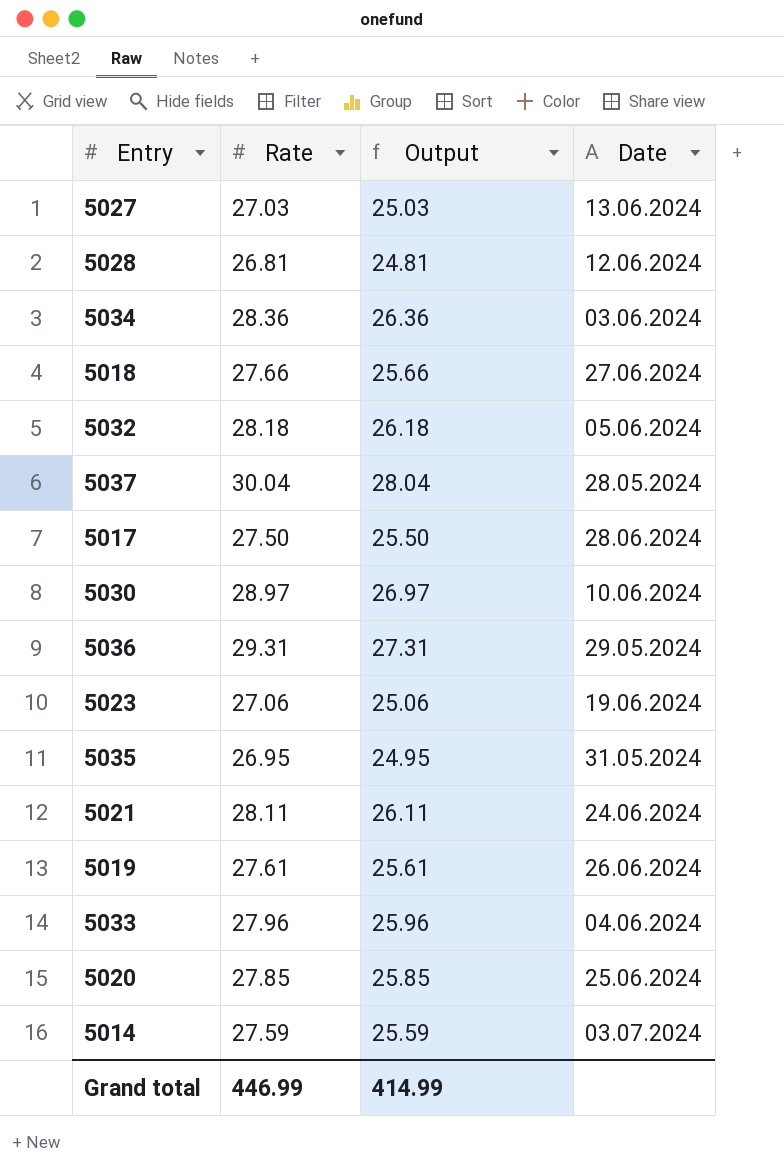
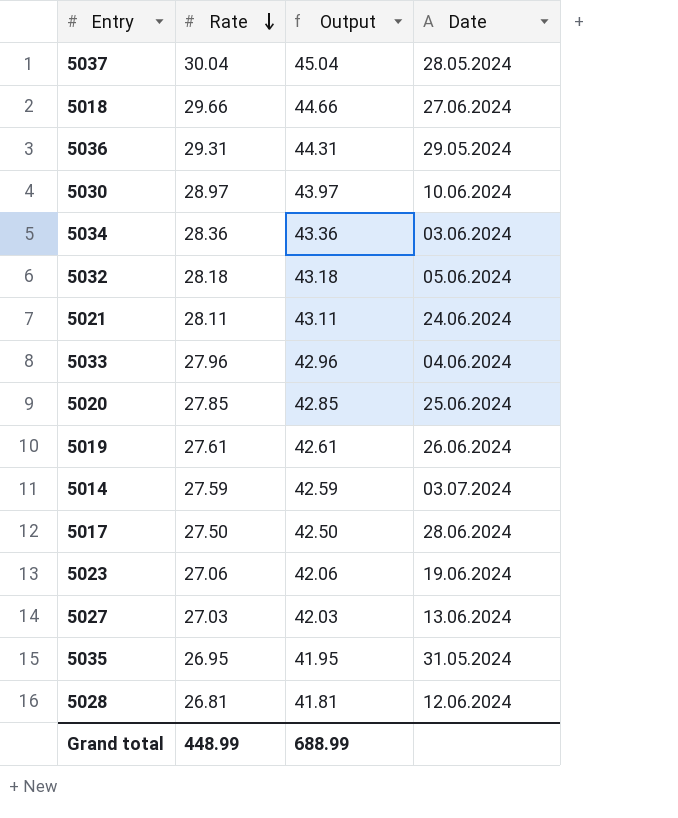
row order: none -> Rate descending
column Output | formula: [Rate] - 2 -> [Rate] + 15
5018 | Rate: 27.66 -> 29.66
Grand total | Rate: 446.99 -> 448.99
Grand total | Output: 414.99 -> 688.99

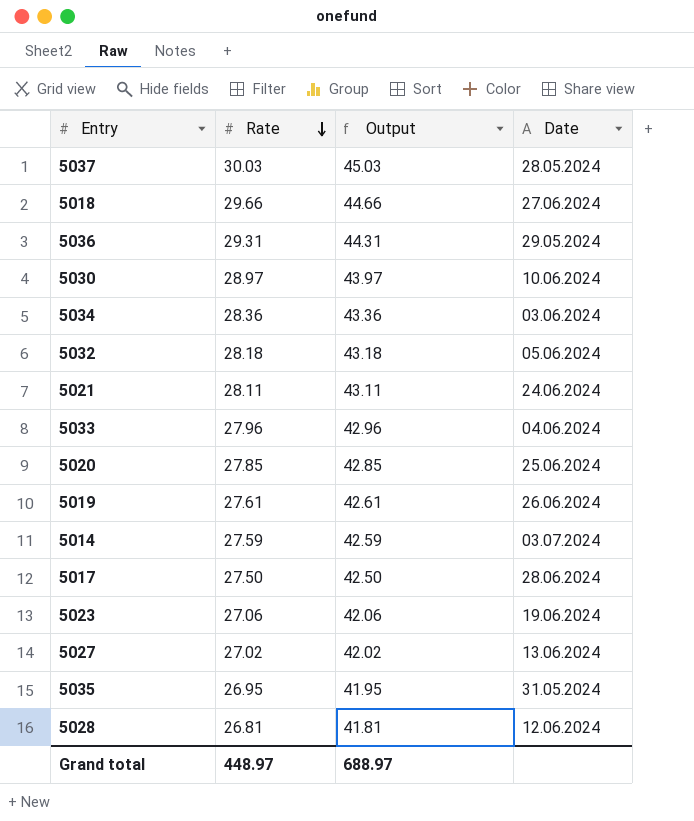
5037 | Rate: 30.04 -> 30.03
5037 | Output: 45.04 -> 45.03
5027 | Rate: 27.03 -> 27.02
5027 | Output: 42.03 -> 42.02
Grand total | Rate: 448.99 -> 448.97
Grand total | Output: 688.99 -> 688.97

